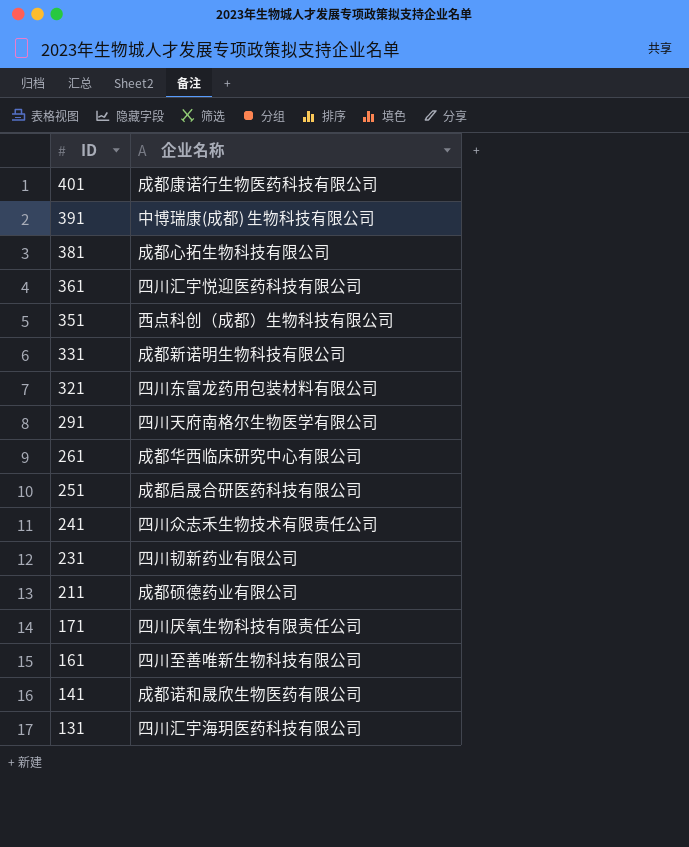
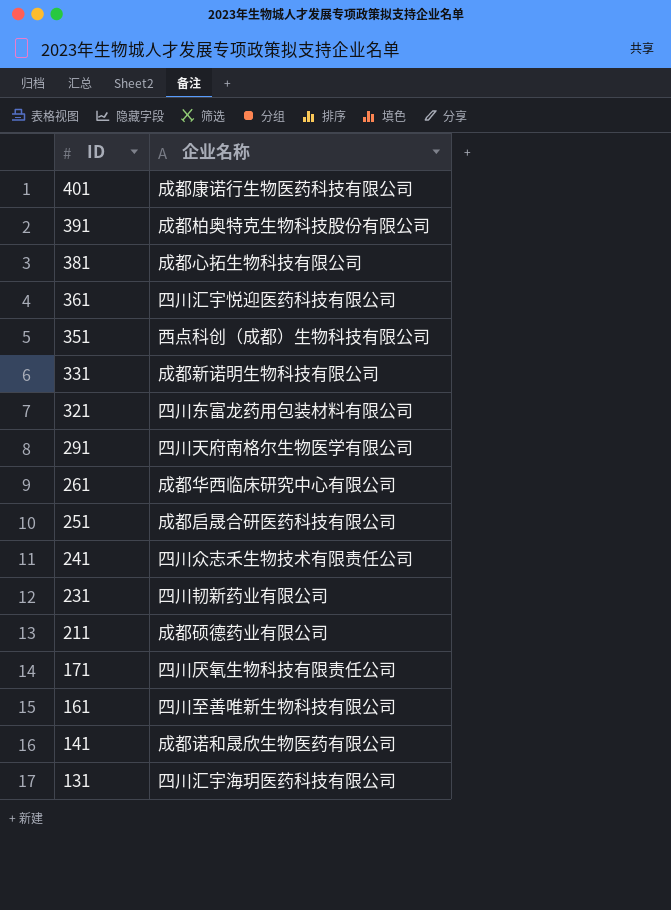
391 | 企业名称: 中博瑞康(成都) 生物科技有限公司 -> 成都柏奥特克生物科技股份有限公司

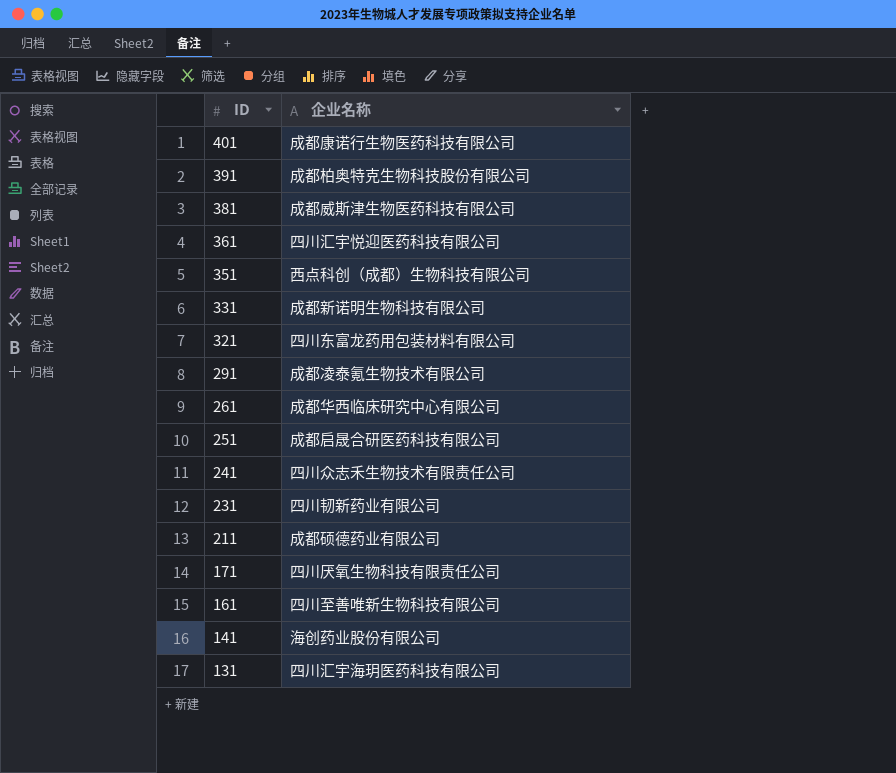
381 | 企业名称: 成都心拓生物科技有限公司 -> 成都威斯津生物医药科技有限公司
291 | 企业名称: 四川天府南格尔生物医学有限公司 -> 成都凌泰氪生物技术有限公司
141 | 企业名称: 成都诺和晟欣生物医药有限公司 -> 海创药业股份有限公司

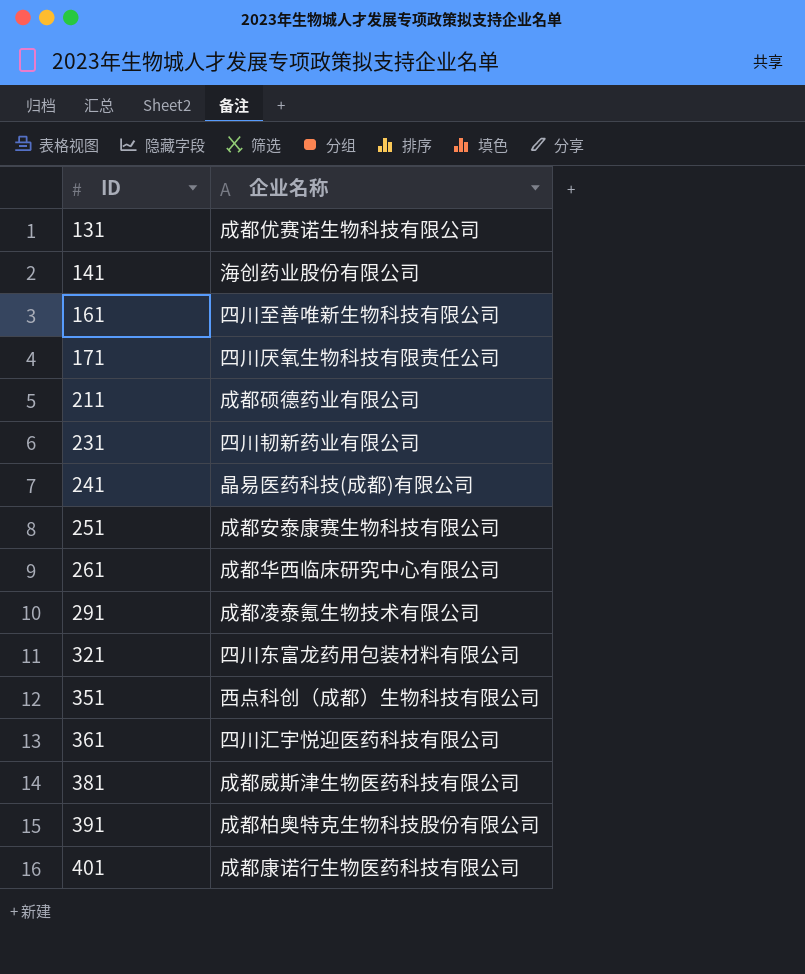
row order: ID descending -> ID ascending
row 331: 成都新诺明生物科技有限公司 -> none
131 | 企业名称: 四川汇宇海玥医药科技有限公司 -> 成都优赛诺生物科技有限公司
241 | 企业名称: 四川众志禾生物技术有限责任公司 -> 晶易医药科技(成都)有限公司
251 | 企业名称: 成都启晟合研医药科技有限公司 -> 成都安泰康赛生物科技有限公司

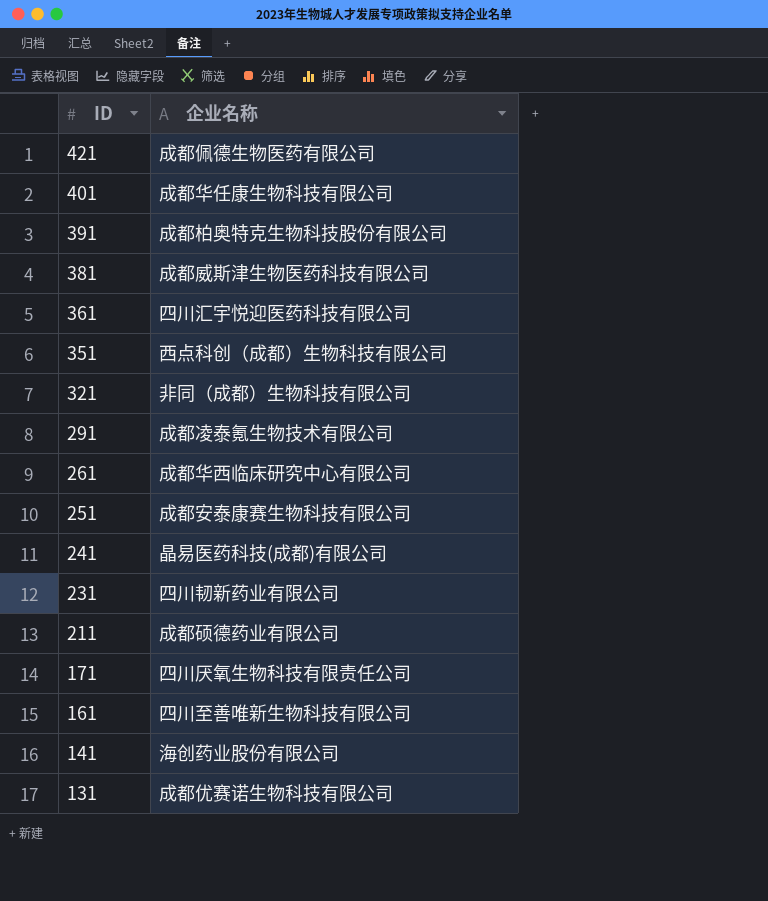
row order: ID ascending -> ID descending
row 421: none -> 成都佩德生物医药有限公司
401 | 企业名称: 成都康诺行生物医药科技有限公司 -> 成都华任康生物科技有限公司
321 | 企业名称: 四川东富龙药用包装材料有限公司 -> 非同（成都）生物科技有限公司

